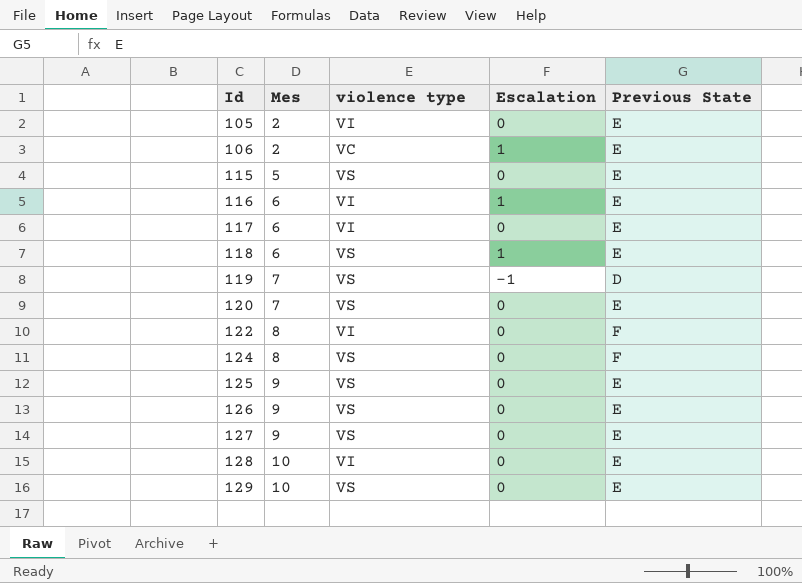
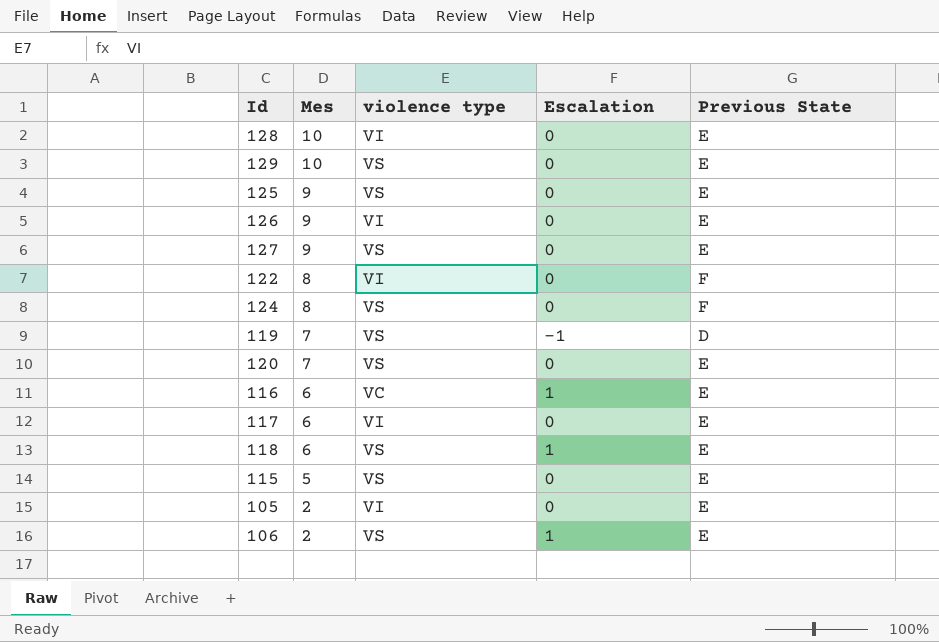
row order: Id ascending -> Mes descending
126 | violence type: VS -> VI
116 | violence type: VI -> VC
106 | violence type: VC -> VS

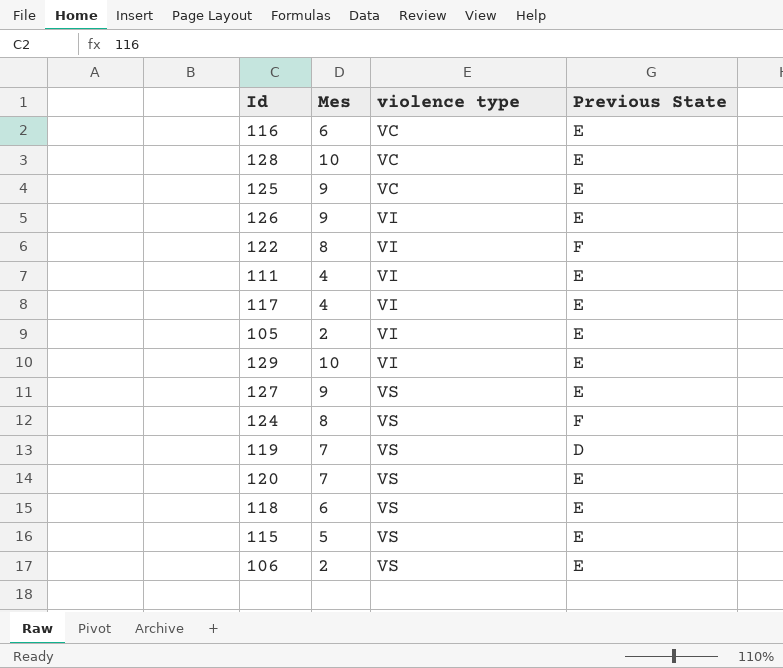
row order: Mes descending -> violence type ascending
column Escalation | position: 4 -> none
128 | violence type: VI -> VC
125 | violence type: VS -> VC
row 111: none -> 4 | VI | E
117 | Mes: 6 -> 4
129 | violence type: VS -> VI

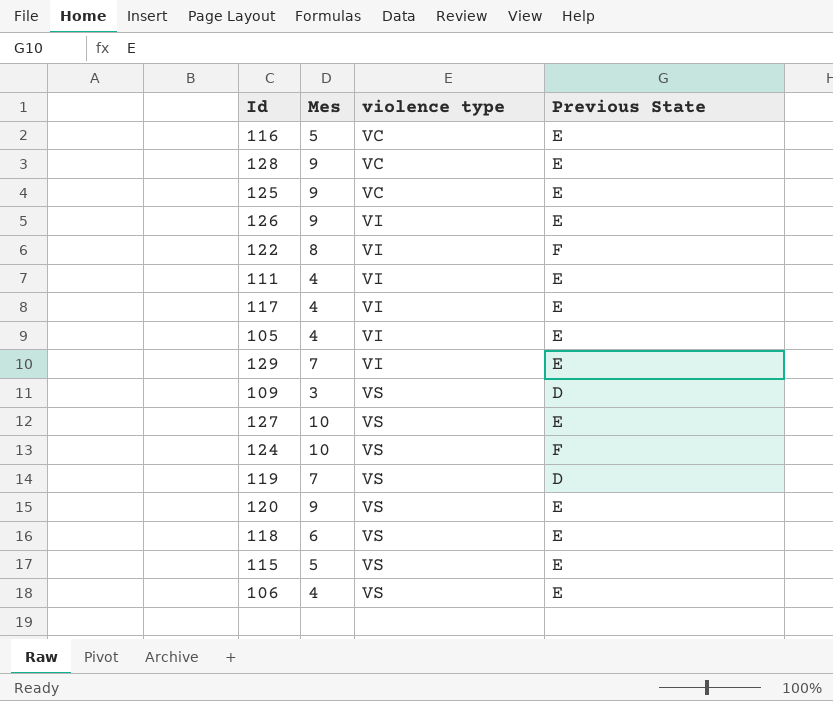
116 | Mes: 6 -> 5
128 | Mes: 10 -> 9
105 | Mes: 2 -> 4
129 | Mes: 10 -> 7
row 109: none -> 3 | VS | D
127 | Mes: 9 -> 10
124 | Mes: 8 -> 10
120 | Mes: 7 -> 9
106 | Mes: 2 -> 4

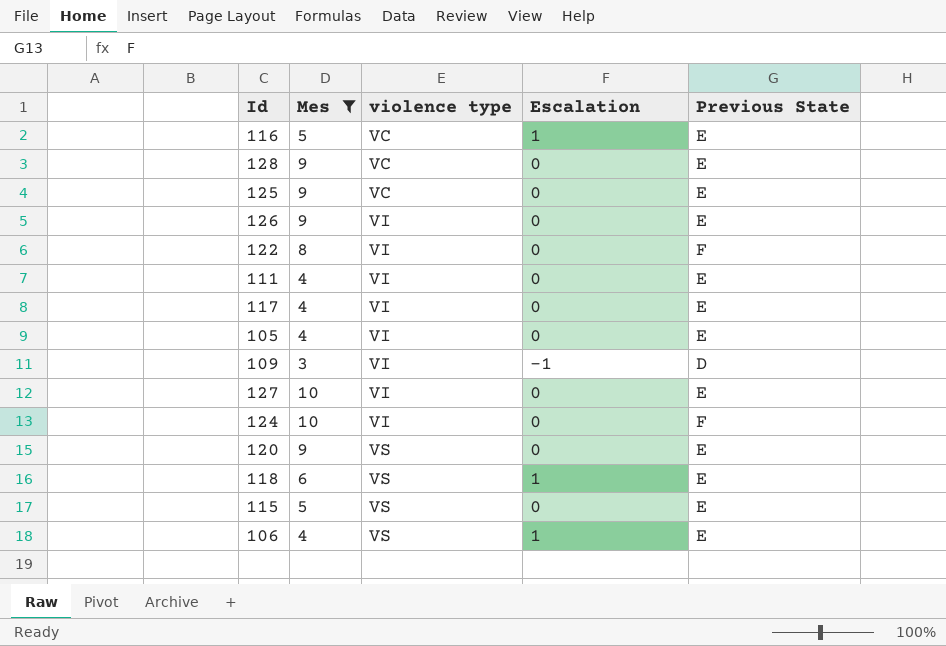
filter: none -> Mes != 7
column Escalation | position: none -> 4
109 | violence type: VS -> VI
127 | violence type: VS -> VI
124 | violence type: VS -> VI

